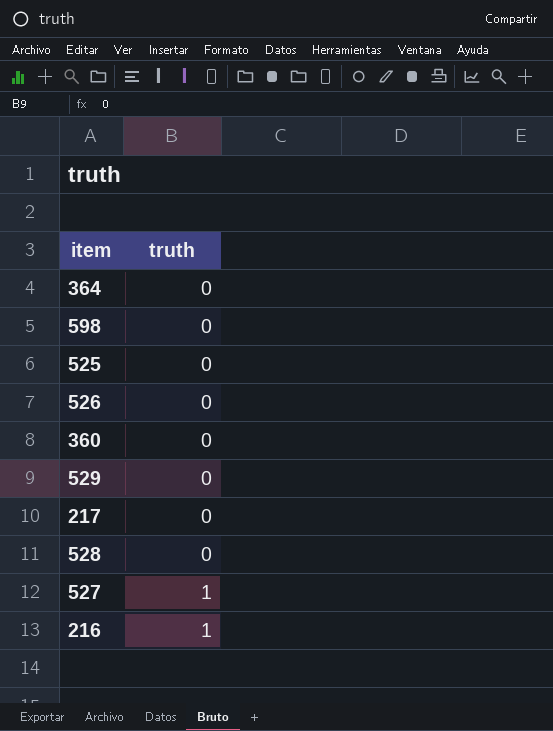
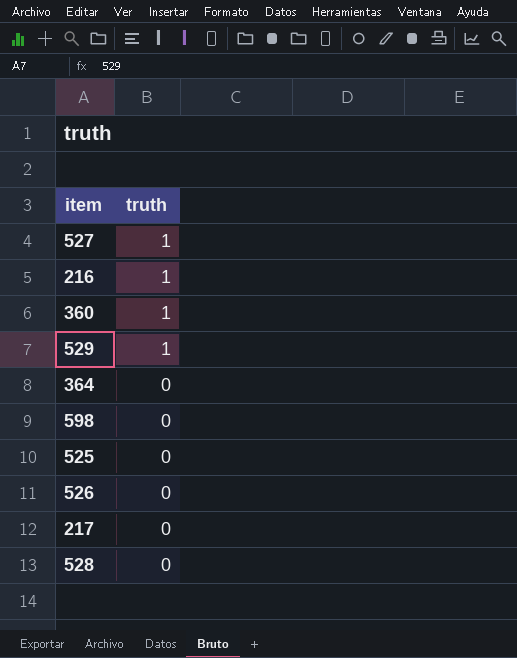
row order: truth ascending -> truth descending
360 | truth: 0 -> 1
529 | truth: 0 -> 1

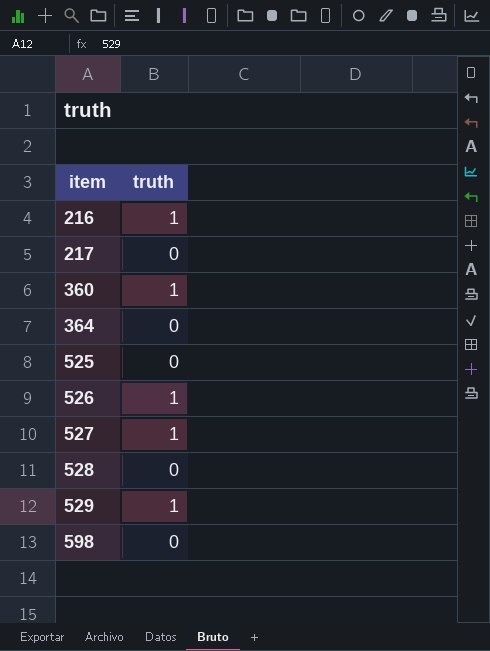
row order: truth descending -> item ascending
526 | truth: 0 -> 1

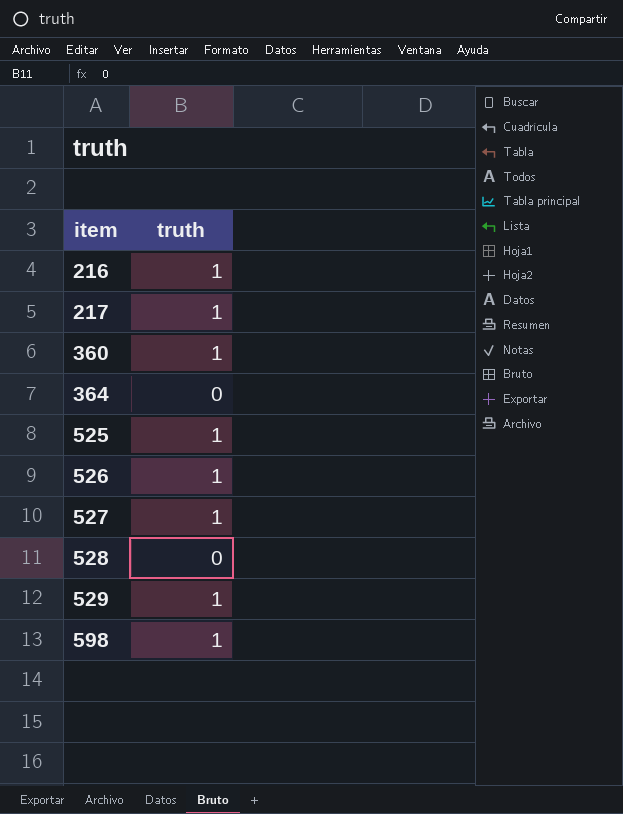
217 | truth: 0 -> 1
525 | truth: 0 -> 1
598 | truth: 0 -> 1

